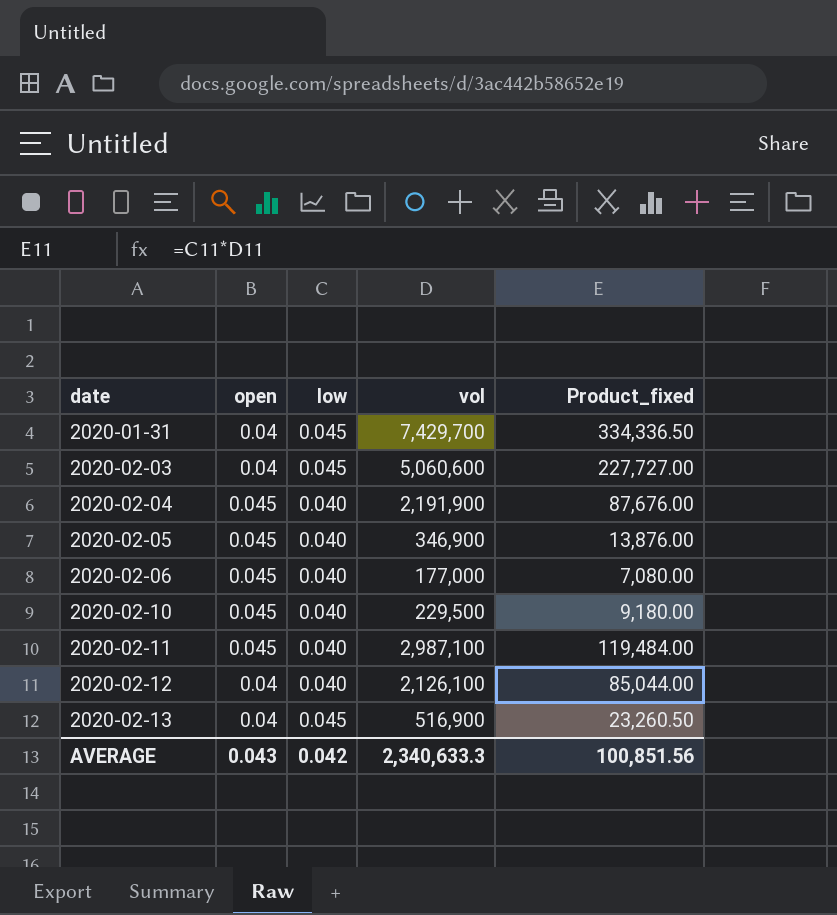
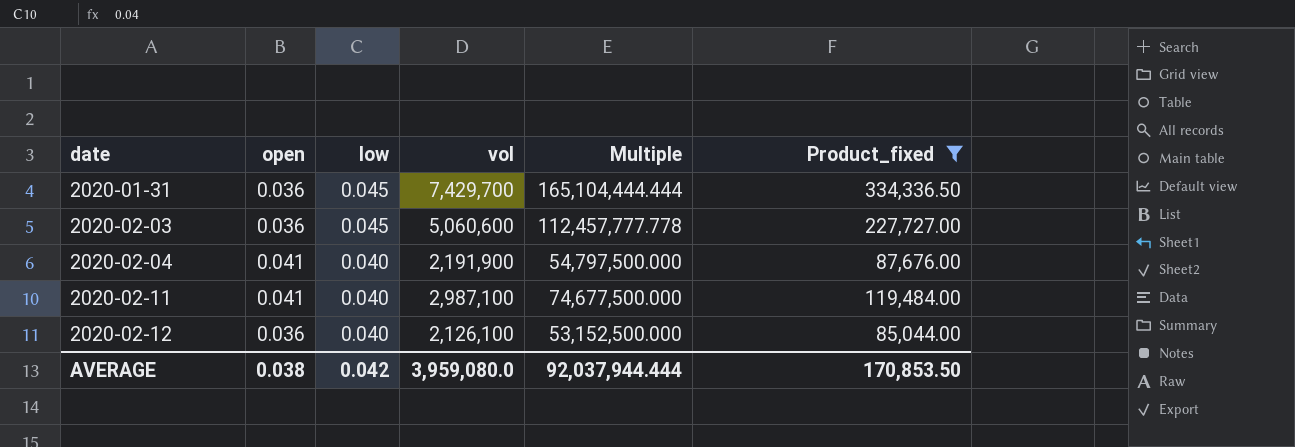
filter: none -> Product_fixed >= 85,044.00
column Multiple | formula: none -> [vol] / [low]
2020-01-31 | open: 0.04 -> 0.036
2020-02-03 | open: 0.04 -> 0.036
2020-02-04 | open: 0.045 -> 0.041
2020-02-11 | open: 0.045 -> 0.041
2020-02-12 | open: 0.04 -> 0.036
AVERAGE | open: 0.043 -> 0.038
AVERAGE | vol: 2,340,633.3 -> 3,959,080.0
AVERAGE | Product_fixed: 100,851.56 -> 170,853.50

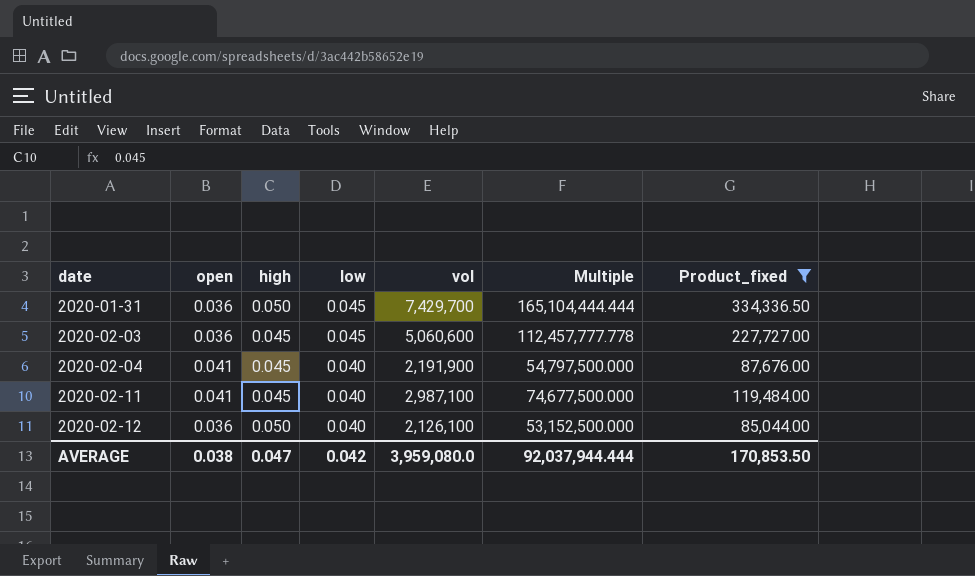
column high | position: none -> 3

